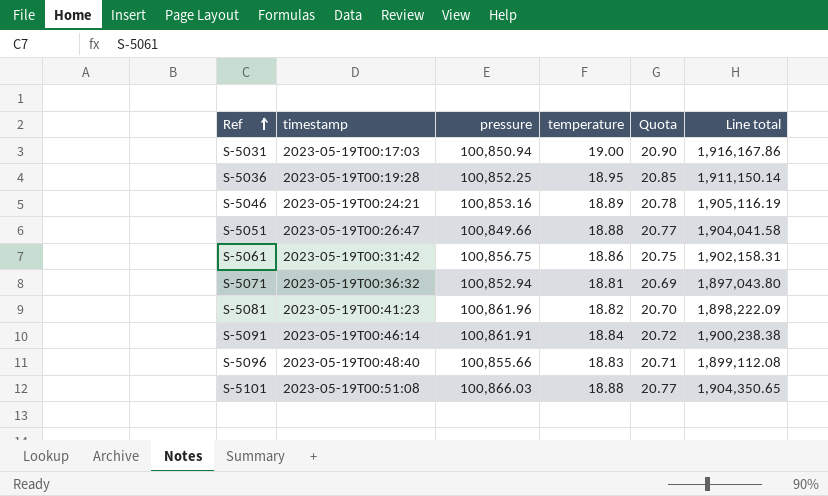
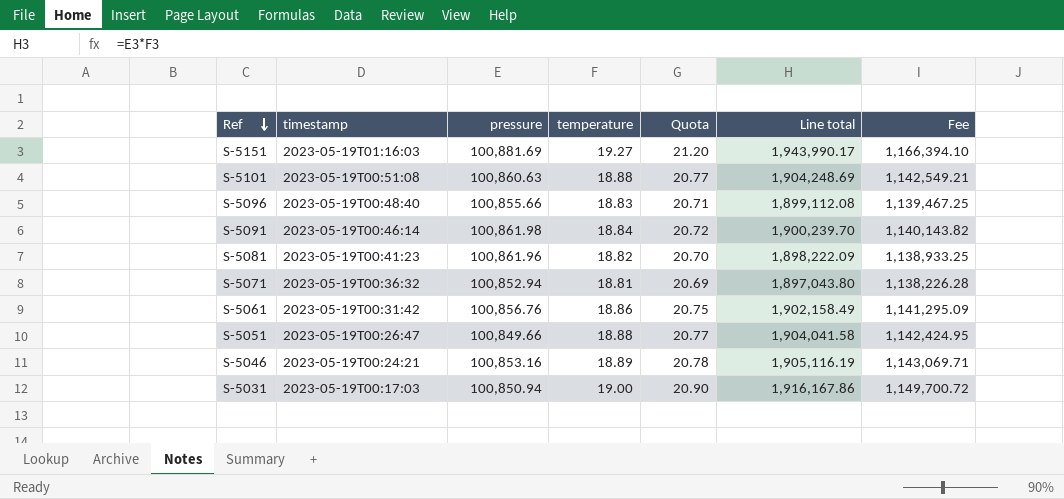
row order: Ref ascending -> Ref descending
column Fee | formula: none -> [Line total] * 0.6
row S-5036: 2023-05-19T00:19:28 | 100,852.25 | 18.95 | 20.85 | 1,911,150.14 -> none
row S-5151: none -> 2023-05-19T01:16:03 | 100,881.69 | 19.27 | 21.20 | 1,943,990.17 | 1,166,394.10
S-5101 | pressure: 100,866.03 -> 100,860.63
S-5101 | Line total: 1,904,350.65 -> 1,904,248.69
S-5091 | pressure: 100,861.91 -> 100,861.98
S-5091 | Line total: 1,900,238.38 -> 1,900,239.70
S-5061 | pressure: 100,856.75 -> 100,856.76
S-5061 | Line total: 1,902,158.31 -> 1,902,158.49

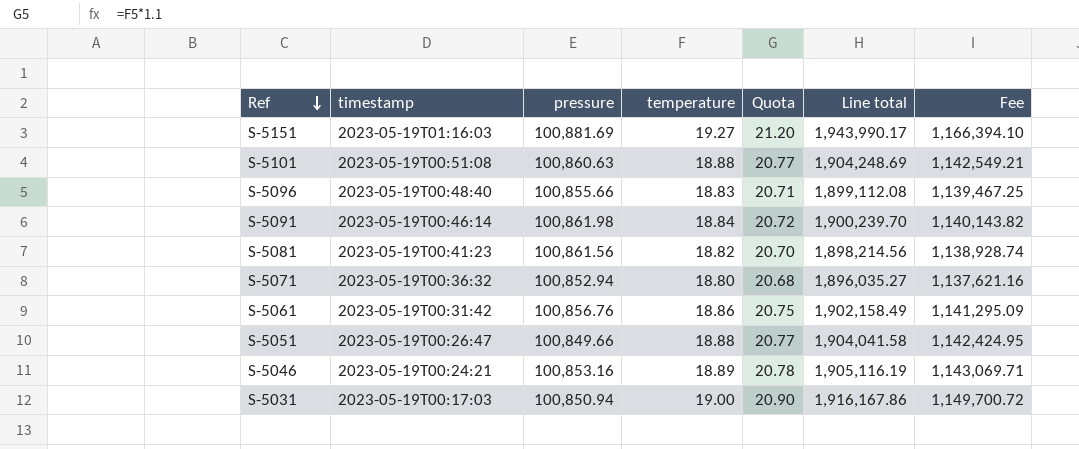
S-5081 | pressure: 100,861.96 -> 100,861.56
S-5081 | Line total: 1,898,222.09 -> 1,898,214.56
S-5081 | Fee: 1,138,933.25 -> 1,138,928.74
S-5071 | temperature: 18.81 -> 18.80
S-5071 | Quota: 20.69 -> 20.68
S-5071 | Line total: 1,897,043.80 -> 1,896,035.27
S-5071 | Fee: 1,138,226.28 -> 1,137,621.16

